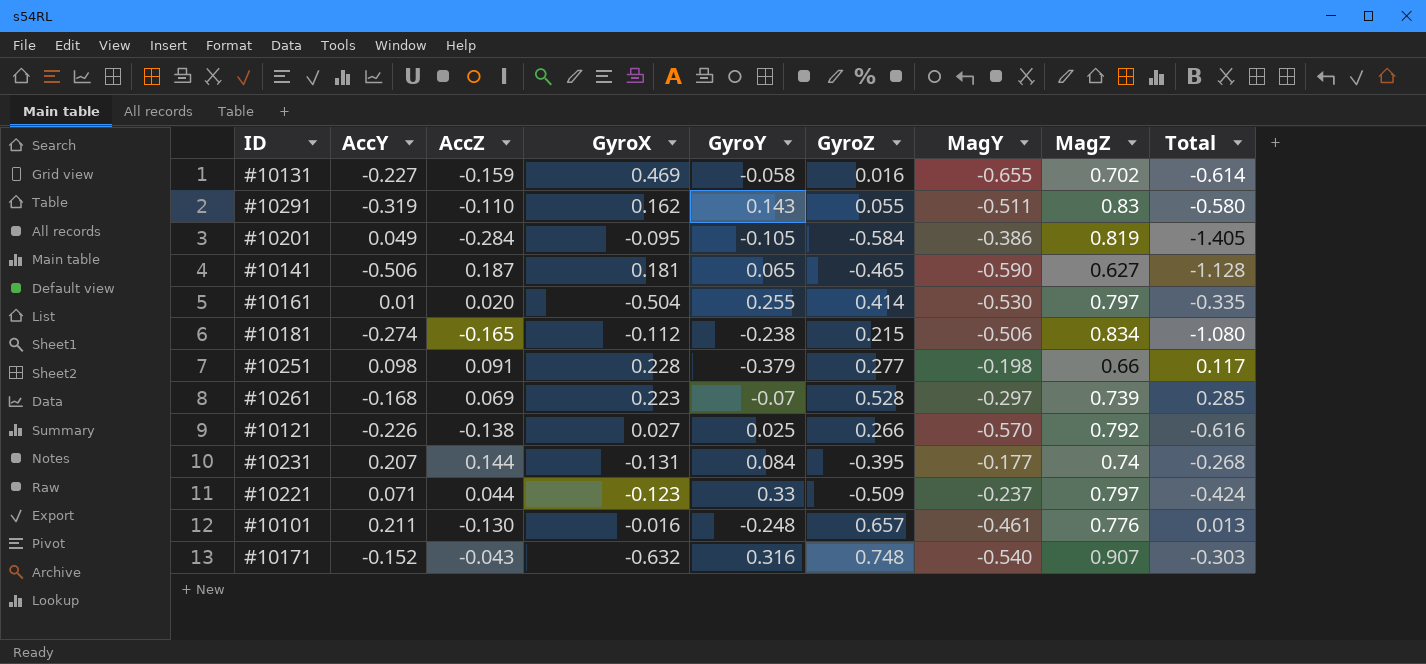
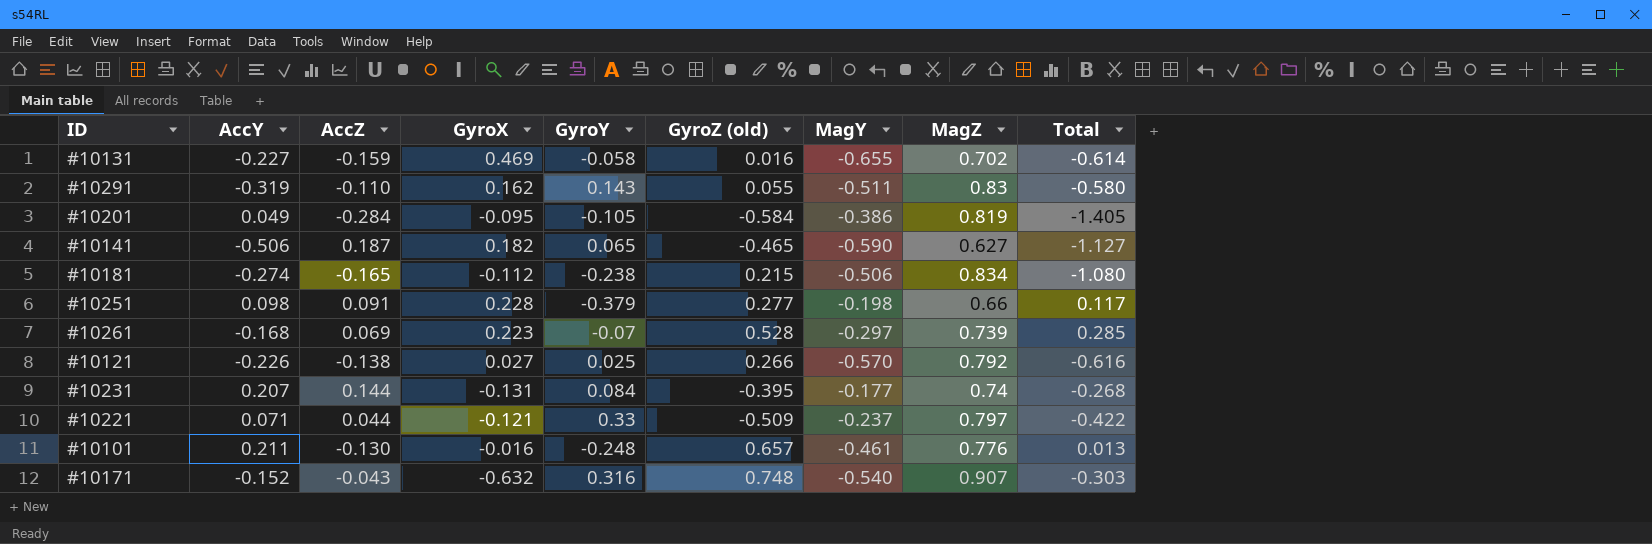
column name: GyroZ -> GyroZ (old)
row #10161: 0.01 | 0.020 | -0.504 | 0.255 | 0.414 | -0.530 | 0.797 | -0.335 -> none
#10141 | GyroX: 0.181 -> 0.182
#10141 | Total: -1.128 -> -1.127
#10221 | GyroX: -0.123 -> -0.121
#10221 | Total: -0.424 -> -0.422

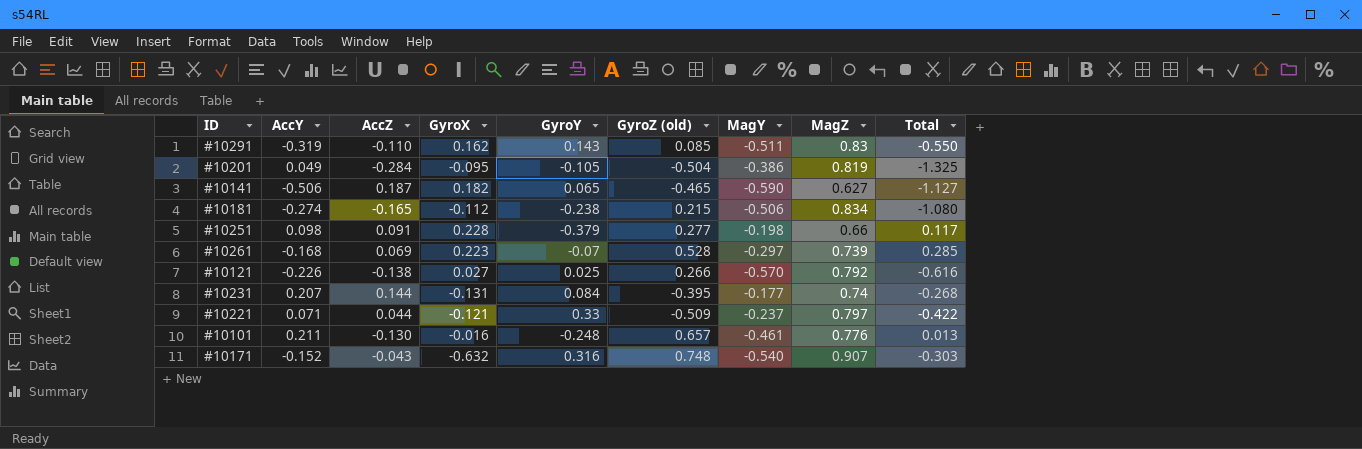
row #10131: -0.227 | -0.159 | 0.469 | -0.058 | 0.016 | -0.655 | 0.702 | -0.614 -> none
#10291 | GyroZ (old): 0.055 -> 0.085
#10291 | Total: -0.580 -> -0.550
#10201 | GyroZ (old): -0.584 -> -0.504
#10201 | Total: -1.405 -> -1.325

